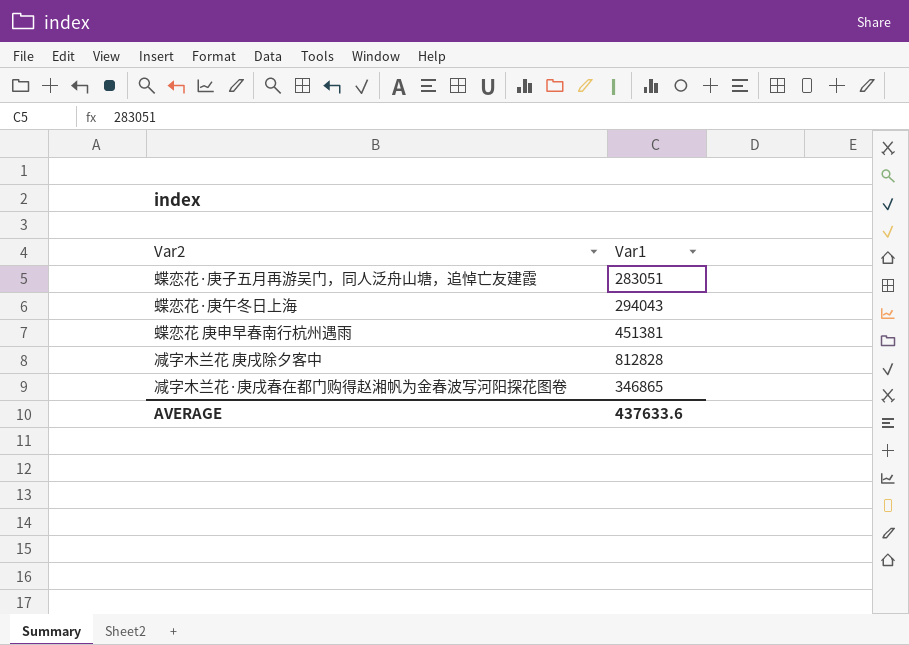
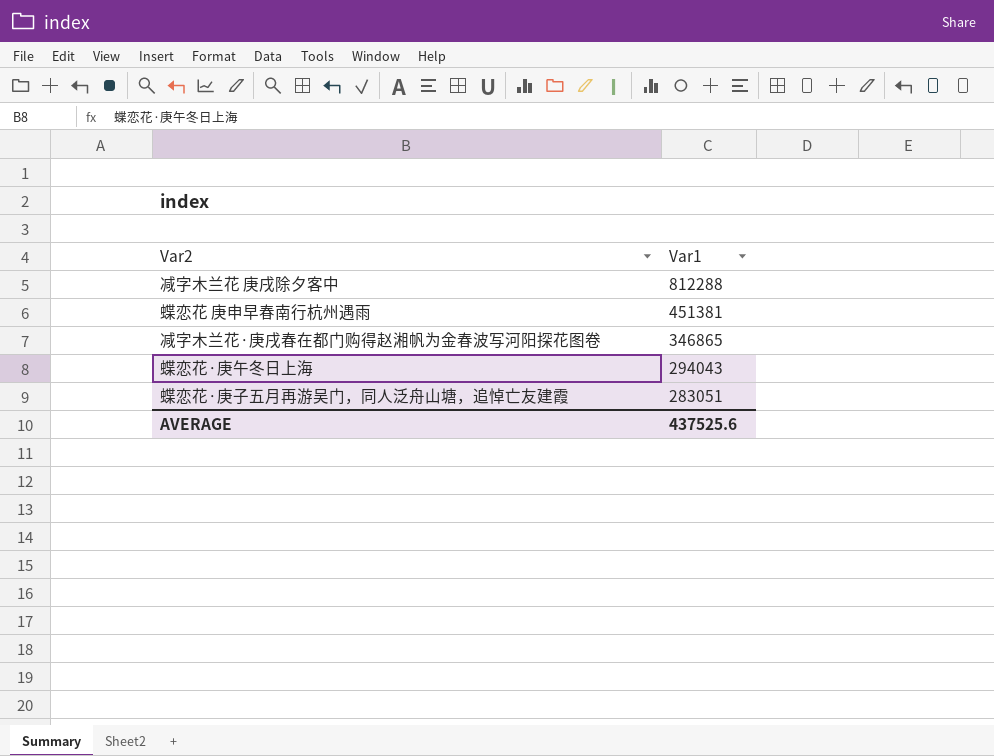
row order: none -> Var1 descending
减字木兰花 庚戌除夕客中 | Var1: 812828 -> 812288
AVERAGE | Var1: 437633.6 -> 437525.6

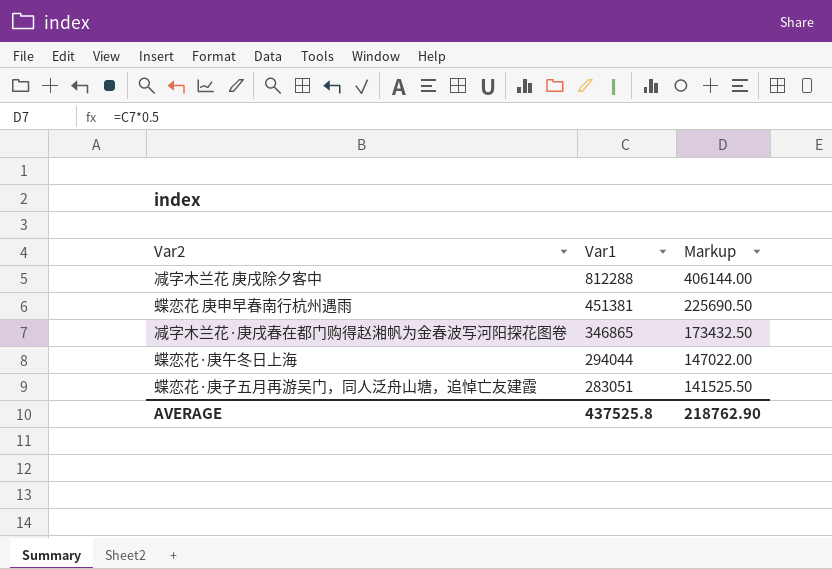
column Markup | formula: none -> [Var1] * 0.5
蝶恋花·庚午冬日上海 | Var1: 294043 -> 294044
AVERAGE | Var1: 437525.6 -> 437525.8

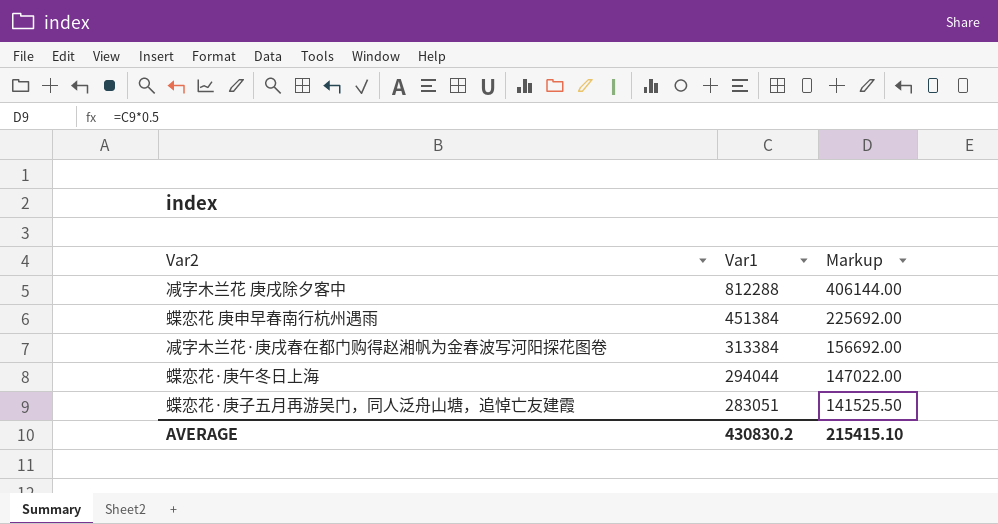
蝶恋花 庚申早春南行杭州遇雨 | Var1: 451381 -> 451384
蝶恋花 庚申早春南行杭州遇雨 | Markup: 225690.50 -> 225692.00
减字木兰花·庚戌春在都门购得赵湘帆为金春波写河阳探花图卷 | Var1: 346865 -> 313384
减字木兰花·庚戌春在都门购得赵湘帆为金春波写河阳探花图卷 | Markup: 173432.50 -> 156692.00
AVERAGE | Var1: 437525.8 -> 430830.2
AVERAGE | Markup: 218762.90 -> 215415.10

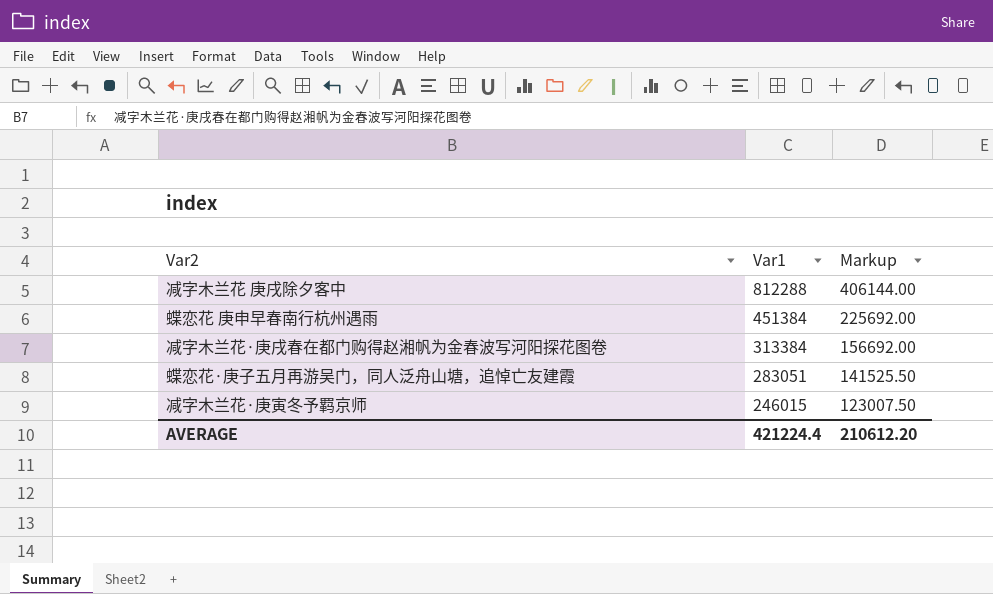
row 蝶恋花·庚午冬日上海: 294044 | 147022.00 -> none
row 减字木兰花·庚寅冬予羁京师: none -> 246015 | 123007.50
AVERAGE | Var1: 430830.2 -> 421224.4
AVERAGE | Markup: 215415.10 -> 210612.20

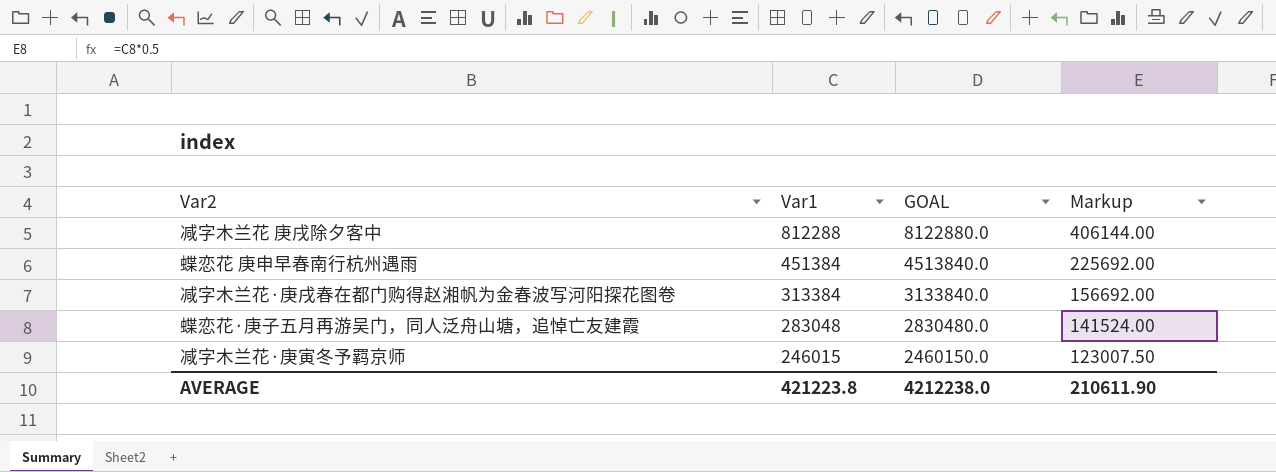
column GOAL | formula: none -> [Var1] * 10
蝶恋花·庚子五月再游吴门，同人泛舟山塘，追悼亡友建霞 | Var1: 283051 -> 283048
蝶恋花·庚子五月再游吴门，同人泛舟山塘，追悼亡友建霞 | Markup: 141525.50 -> 141524.00
AVERAGE | Var1: 421224.4 -> 421223.8
AVERAGE | Markup: 210612.20 -> 210611.90

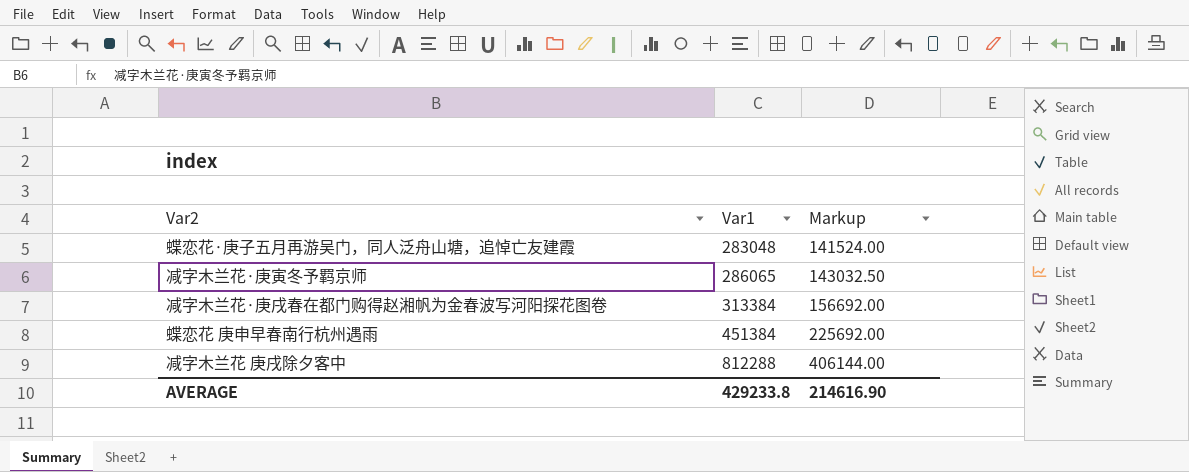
row order: Var1 descending -> Var1 ascending
column GOAL | formula: [Var1] * 10 -> none
减字木兰花·庚寅冬予羁京师 | Var1: 246015 -> 286065
减字木兰花·庚寅冬予羁京师 | Markup: 123007.50 -> 143032.50
AVERAGE | Var1: 421223.8 -> 429233.8
AVERAGE | Markup: 210611.90 -> 214616.90

